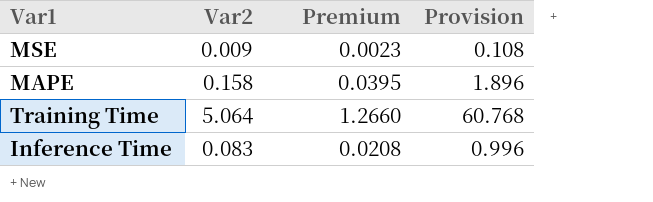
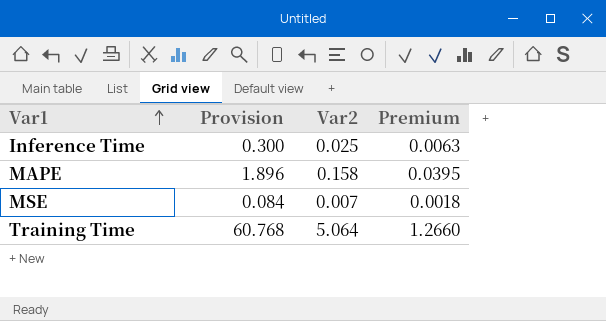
row order: none -> Var1 ascending
column Provision | position: 4 -> 2
Inference Time | Provision: 0.996 -> 0.300
Inference Time | Var2: 0.083 -> 0.025
Inference Time | Premium: 0.0208 -> 0.0063
MSE | Provision: 0.108 -> 0.084
MSE | Var2: 0.009 -> 0.007
MSE | Premium: 0.0023 -> 0.0018

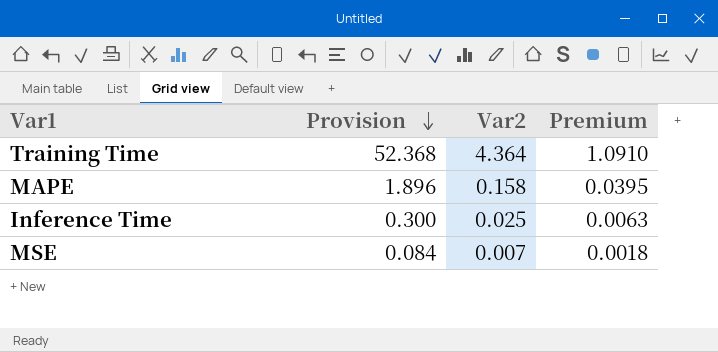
row order: Var1 ascending -> Provision descending
Training Time | Provision: 60.768 -> 52.368
Training Time | Var2: 5.064 -> 4.364
Training Time | Premium: 1.2660 -> 1.0910

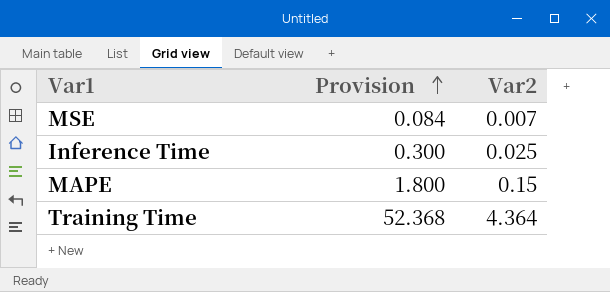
row order: Provision descending -> Provision ascending
column Premium | formula: [Var2] * 0.25 -> none
MAPE | Provision: 1.896 -> 1.800
MAPE | Var2: 0.158 -> 0.15

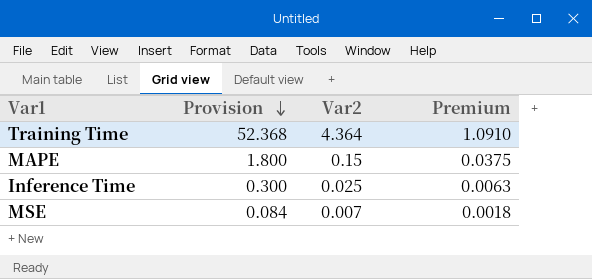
row order: Provision ascending -> Provision descending
column Premium | formula: none -> [Var2] * 0.25

